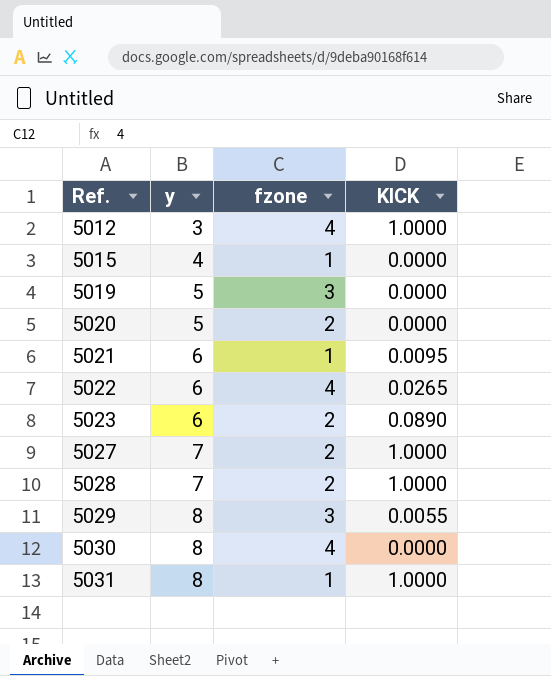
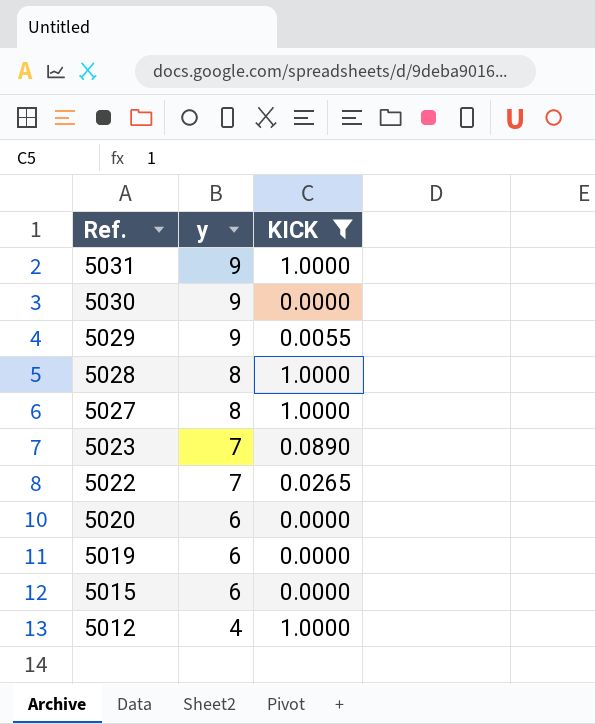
filter: none -> KICK != 0.0095
row order: Ref. ascending -> Ref. descending
column fzone | position: 3 -> none
5031 | y: 8 -> 9
5030 | y: 8 -> 9
5029 | y: 8 -> 9
5028 | y: 7 -> 8
5027 | y: 7 -> 8
5023 | y: 6 -> 7
5022 | y: 6 -> 7
5020 | y: 5 -> 6
5019 | y: 5 -> 6
5015 | y: 4 -> 6
5012 | y: 3 -> 4

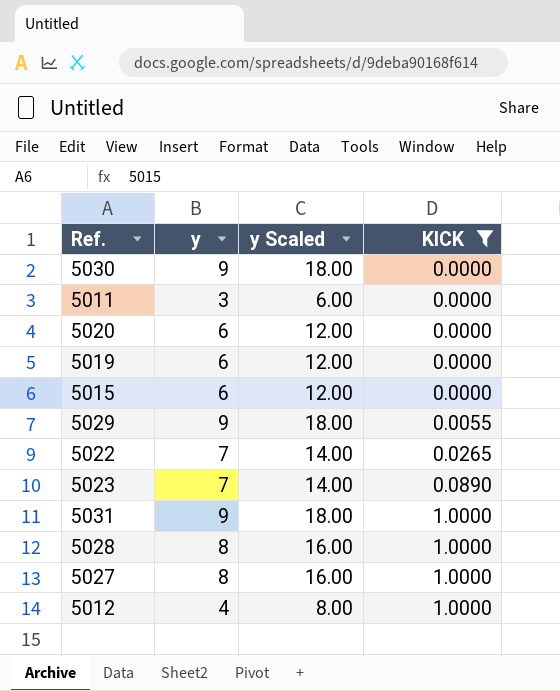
row order: Ref. descending -> KICK ascending
column y Scaled | formula: none -> [y] * 2
row 5011: none -> 3 | 6.00 | 0.0000

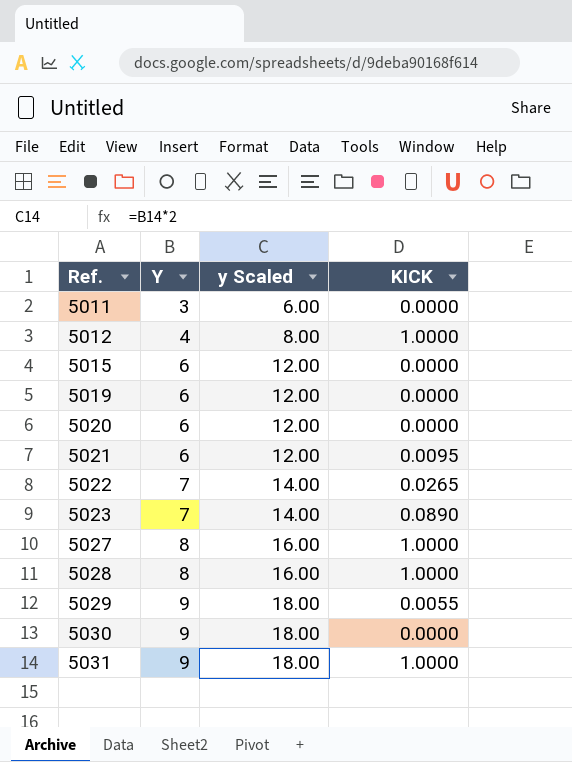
filter: KICK != 0.0095 -> none
row order: KICK ascending -> Ref. ascending
column name: y -> Y

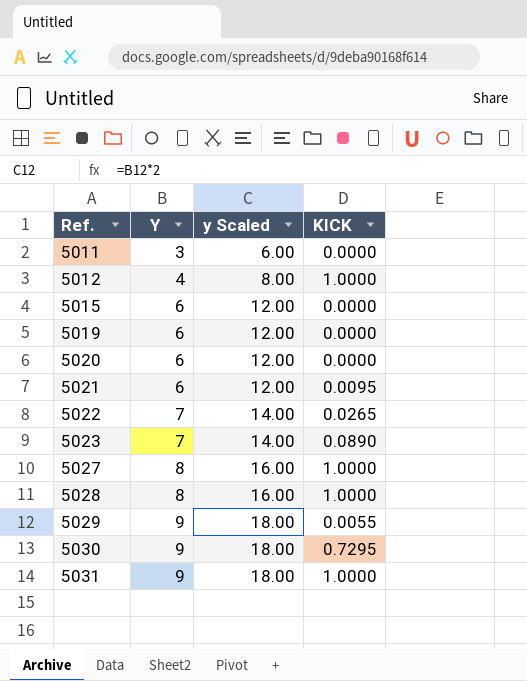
5030 | KICK: 0.0000 -> 0.7295

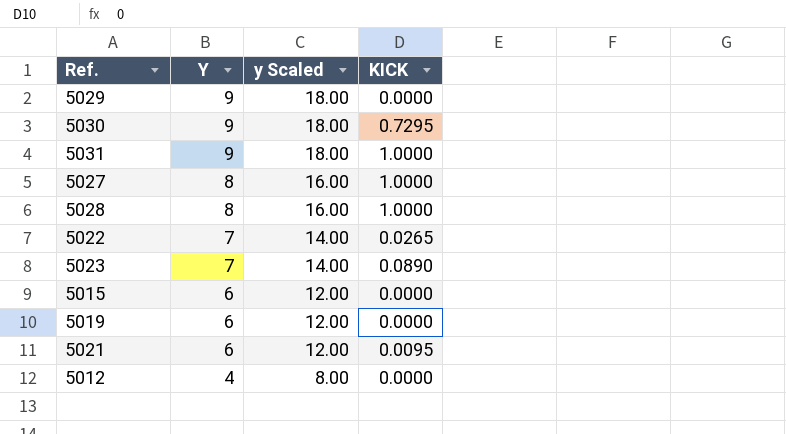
row order: Ref. ascending -> Y descending
row 5011: 3 | 6.00 | 0.0000 -> none
row 5020: 6 | 12.00 | 0.0000 -> none
5029 | KICK: 0.0055 -> 0.0000
5012 | KICK: 1.0000 -> 0.0000

